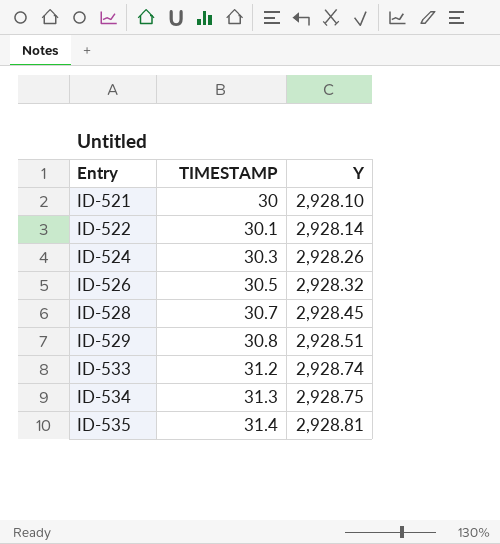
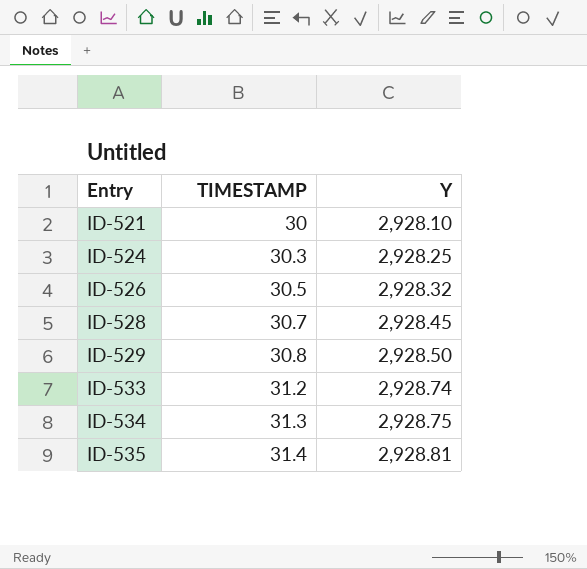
row ID-522: 30.1 | 2,928.14 -> none
ID-524 | Y: 2,928.26 -> 2,928.25
ID-529 | Y: 2,928.51 -> 2,928.50

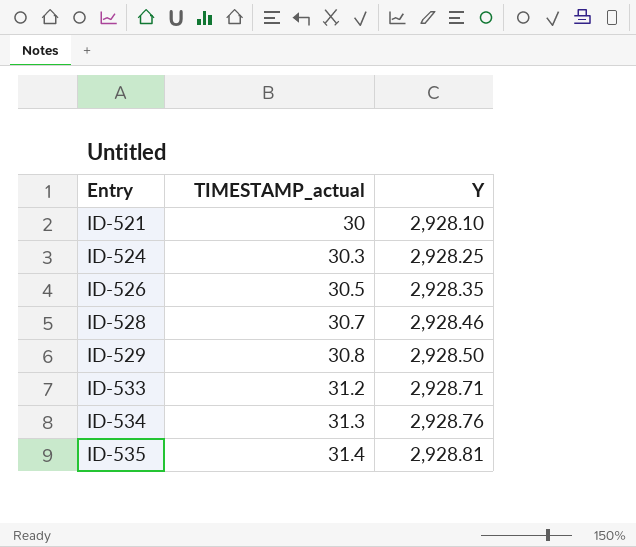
column name: TIMESTAMP -> TIMESTAMP_actual
ID-526 | Y: 2,928.32 -> 2,928.35
ID-528 | Y: 2,928.45 -> 2,928.46
ID-533 | Y: 2,928.74 -> 2,928.71
ID-534 | Y: 2,928.75 -> 2,928.76

